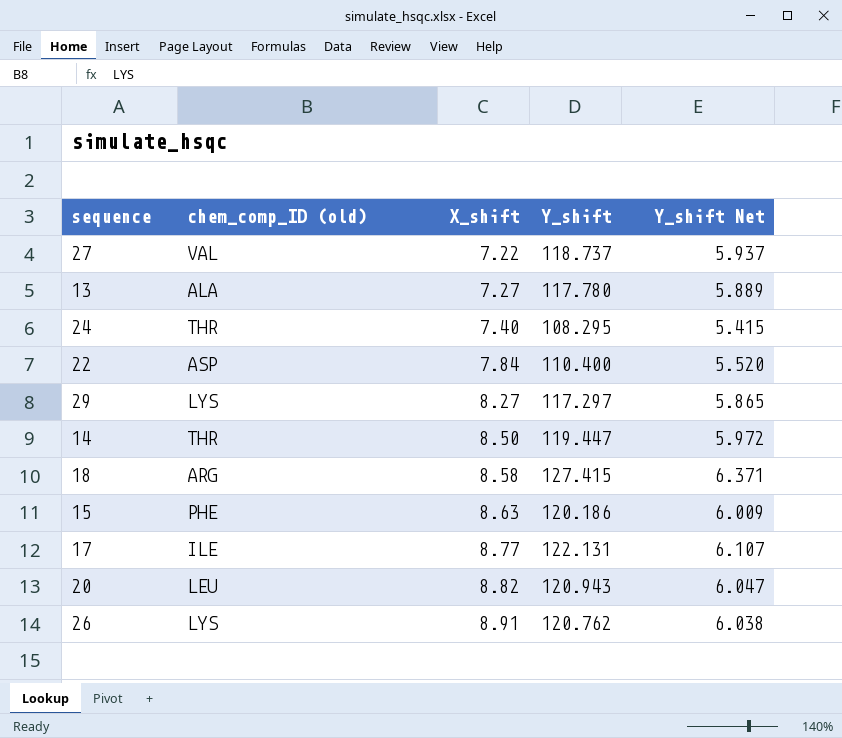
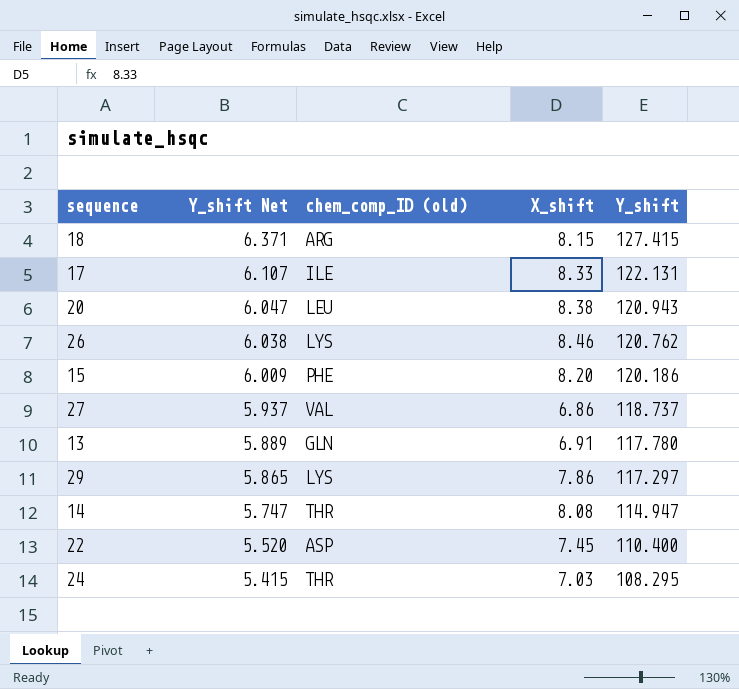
row order: X_shift ascending -> Y_shift Net descending
column Y_shift Net | position: 5 -> 2
18 | X_shift: 8.58 -> 8.15
17 | X_shift: 8.77 -> 8.33
20 | X_shift: 8.82 -> 8.38
26 | X_shift: 8.91 -> 8.46
15 | X_shift: 8.63 -> 8.20
27 | X_shift: 7.22 -> 6.86
13 | chem_comp_ID (old): ALA -> GLN
13 | X_shift: 7.27 -> 6.91
29 | X_shift: 8.27 -> 7.86
14 | Y_shift Net: 5.972 -> 5.747
14 | X_shift: 8.50 -> 8.08
14 | Y_shift: 119.447 -> 114.947
22 | X_shift: 7.84 -> 7.45
24 | X_shift: 7.40 -> 7.03

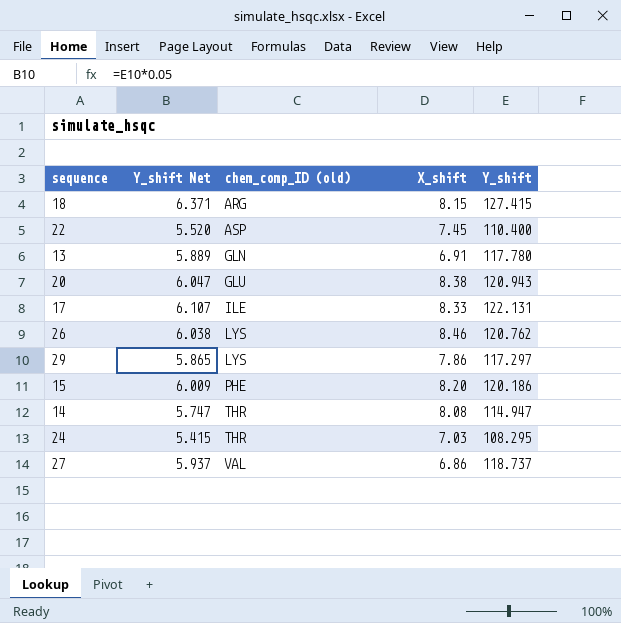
row order: Y_shift Net descending -> chem_comp_ID (old) ascending
20 | chem_comp_ID (old): LEU -> GLU

